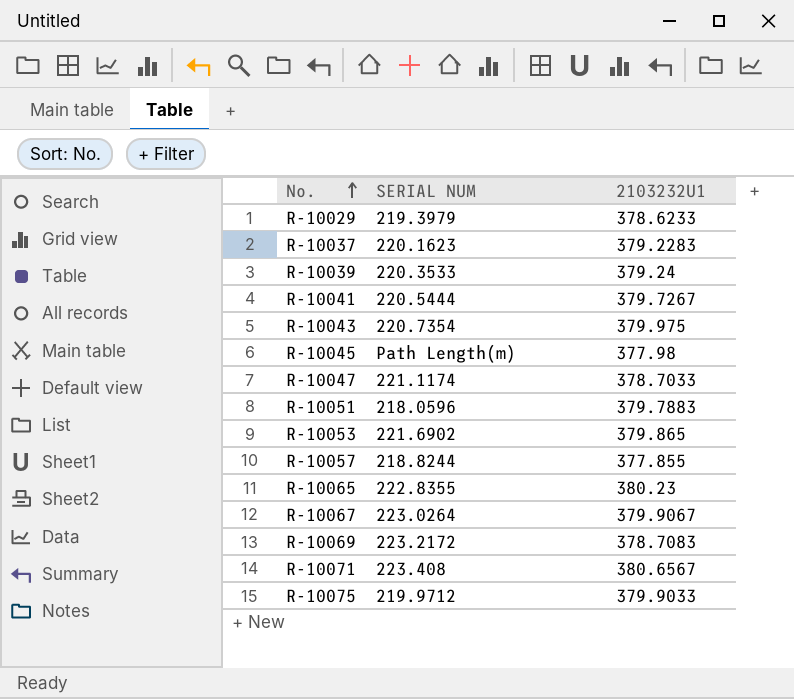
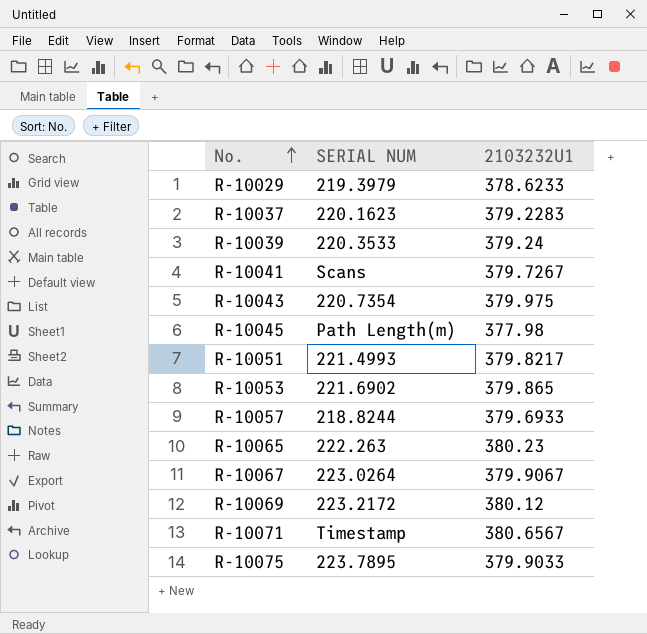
row R-10047: 221.1174 | 378.7033 -> none
R-10041 | SERIAL NUM: 220.5444 -> Scans
R-10051 | SERIAL NUM: 218.0596 -> 221.4993
R-10051 | 2103232U1: 379.7883 -> 379.8217
R-10057 | 2103232U1: 377.855 -> 379.6933
R-10065 | SERIAL NUM: 222.8355 -> 222.263
R-10069 | 2103232U1: 378.7083 -> 380.12
R-10071 | SERIAL NUM: 223.408 -> Timestamp
R-10075 | SERIAL NUM: 219.9712 -> 223.7895

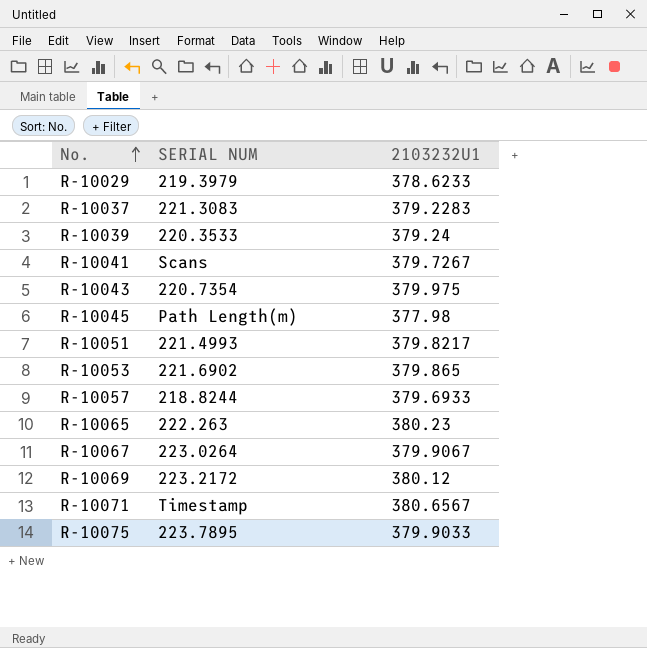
R-10037 | SERIAL NUM: 220.1623 -> 221.3083

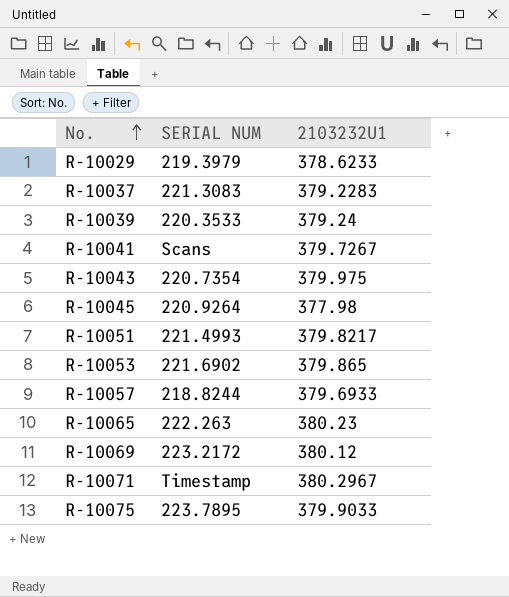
row R-10067: 223.0264 | 379.9067 -> none
R-10045 | SERIAL NUM: Path Length(m) -> 220.9264
R-10071 | 2103232U1: 380.6567 -> 380.2967

